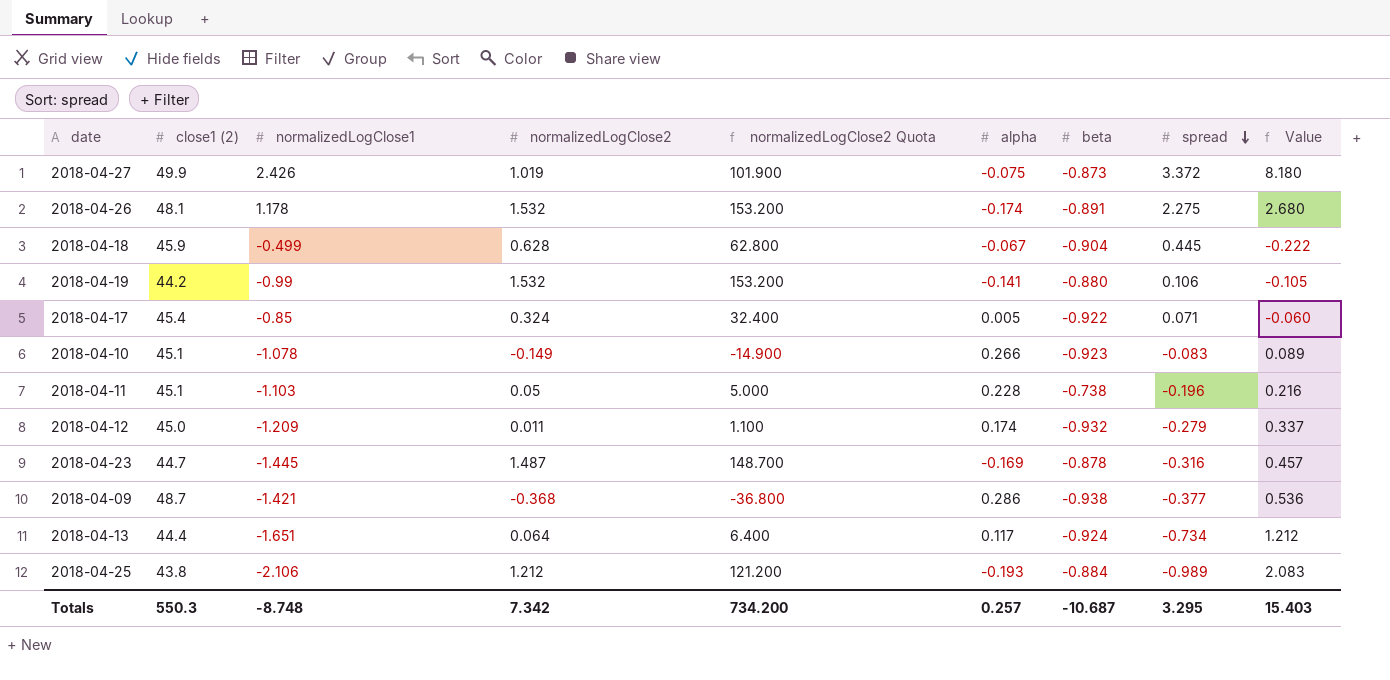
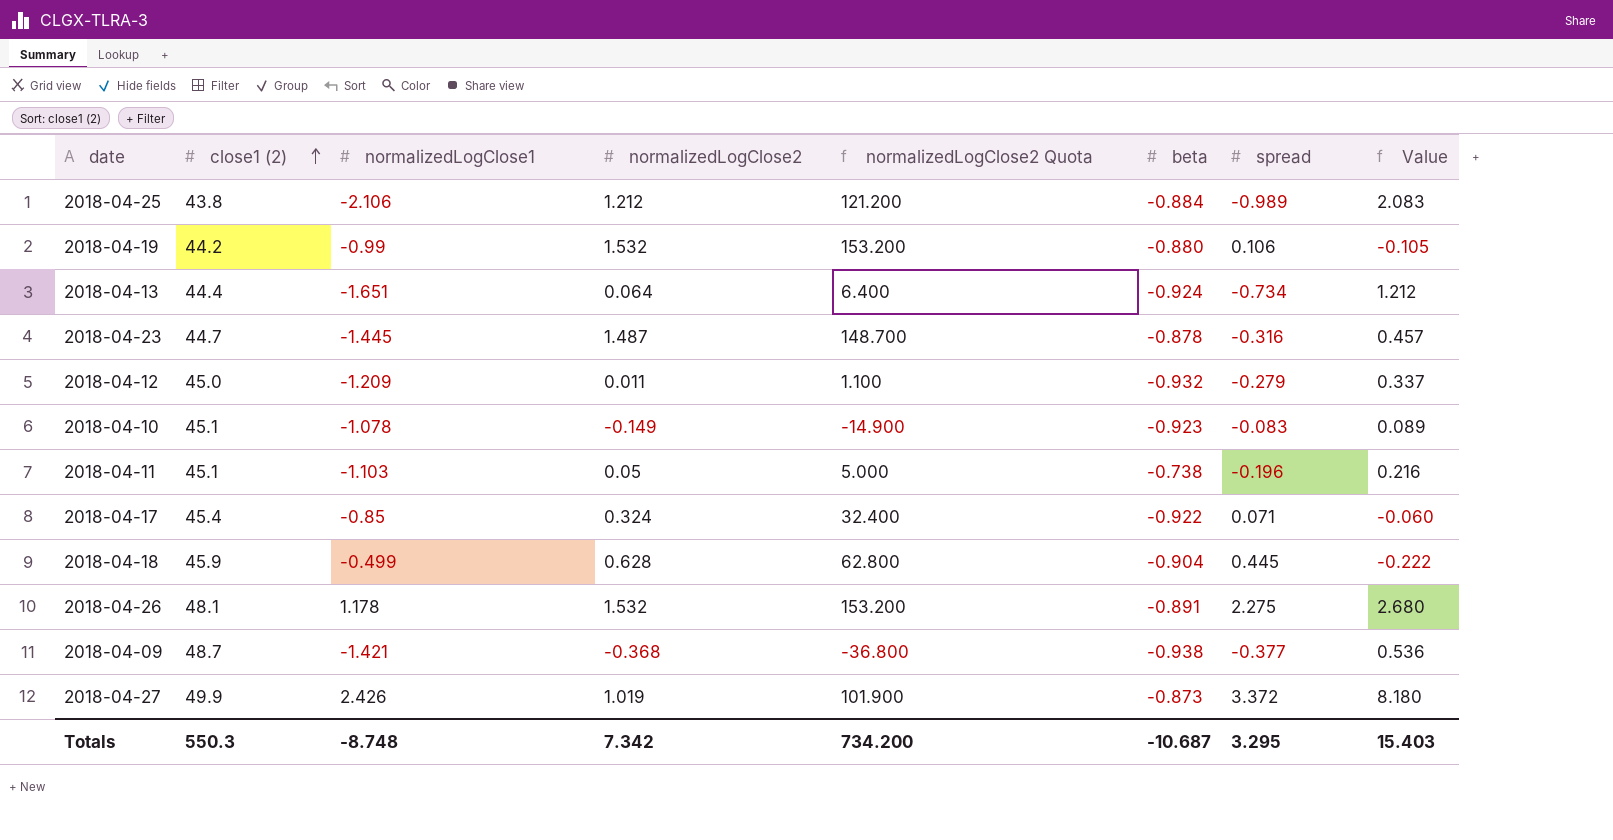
row order: spread descending -> close1 (2) ascending
column alpha | position: 6 -> none

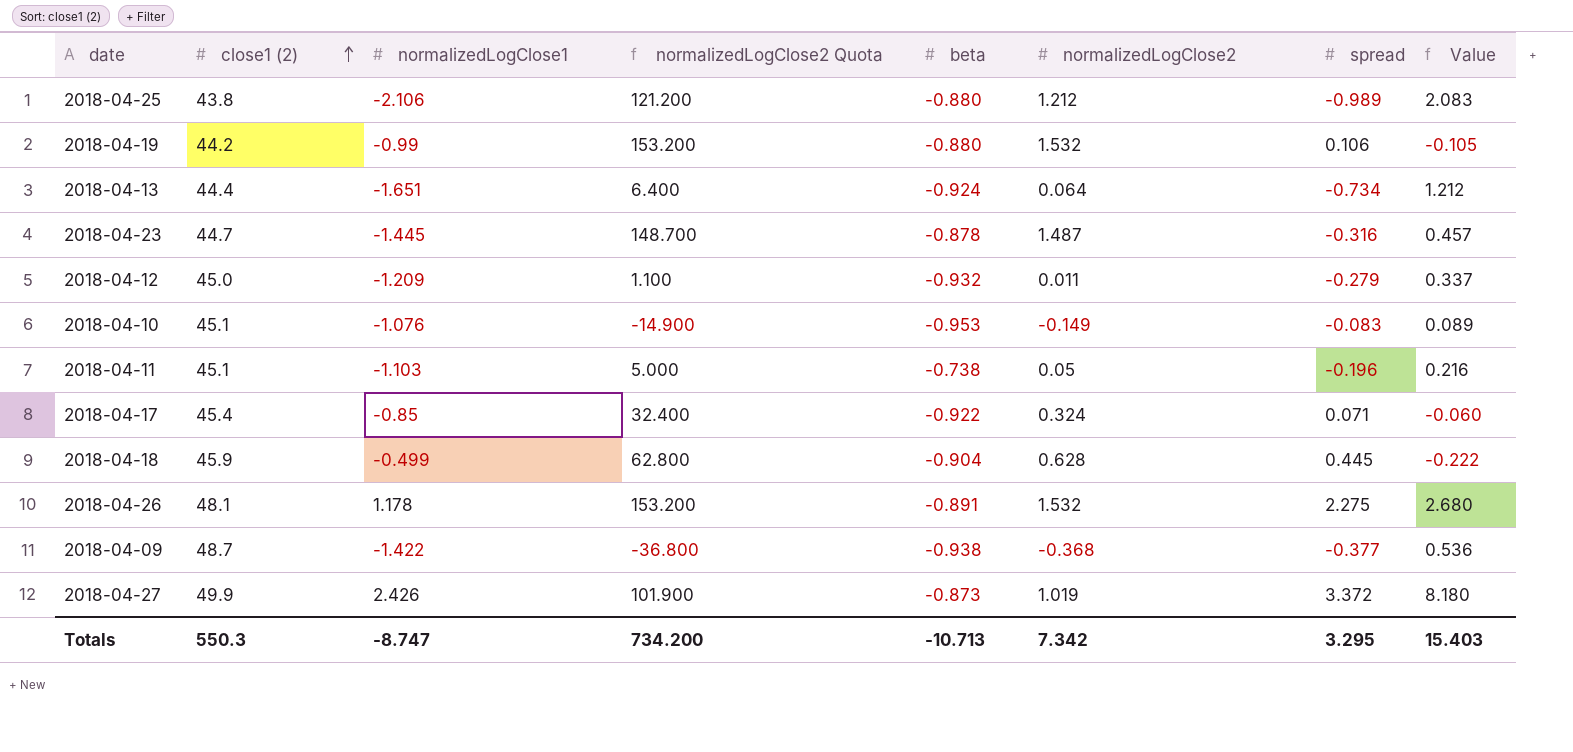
column normalizedLogClose2 | position: 4 -> 6
2018-04-25 | beta: -0.884 -> -0.880
2018-04-10 | normalizedLogClose1: -1.078 -> -1.076
2018-04-10 | beta: -0.923 -> -0.953
2018-04-09 | normalizedLogClose1: -1.421 -> -1.422
Totals | normalizedLogClose1: -8.748 -> -8.747
Totals | beta: -10.687 -> -10.713

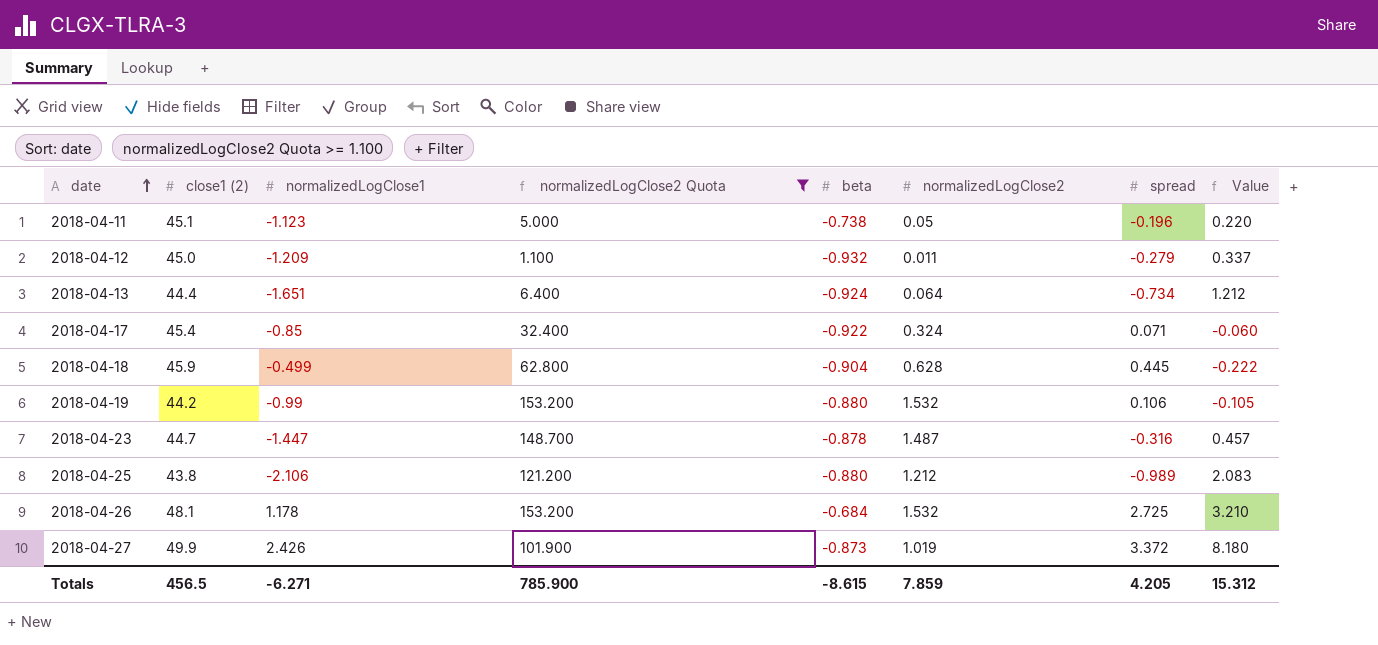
filter: none -> normalizedLogClose2 Quota >= 1.100
row order: close1 (2) ascending -> date ascending
2018-04-11 | normalizedLogClose1: -1.103 -> -1.123
2018-04-11 | Value: 0.216 -> 0.220
2018-04-23 | normalizedLogClose1: -1.445 -> -1.447
2018-04-26 | beta: -0.891 -> -0.684
2018-04-26 | spread: 2.275 -> 2.725
2018-04-26 | Value: 2.680 -> 3.210
Totals | close1 (2): 550.3 -> 456.5
Totals | normalizedLogClose1: -8.747 -> -6.271
Totals | normalizedLogClose2 Quota: 734.200 -> 785.900
Totals | beta: -10.713 -> -8.615
Totals | normalizedLogClose2: 7.342 -> 7.859
Totals | spread: 3.295 -> 4.205
Totals | Value: 15.403 -> 15.312

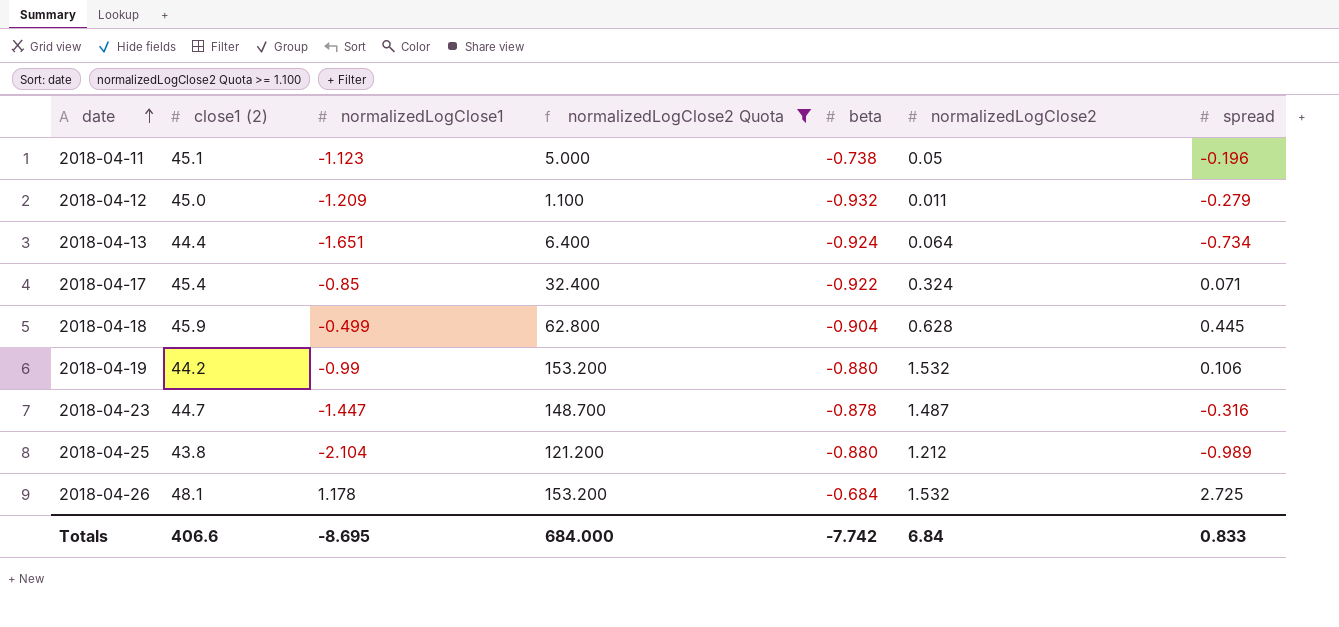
column Value | formula: [normalizedLogClose1] * [spread] -> none
row 2018-04-27: 49.9 | 2.426 | 101.900 | -0.873 | 1.019 | 3.372 | 8.180 -> none
2018-04-25 | normalizedLogClose1: -2.106 -> -2.104
Totals | close1 (2): 456.5 -> 406.6
Totals | normalizedLogClose1: -6.271 -> -8.695
Totals | normalizedLogClose2 Quota: 785.900 -> 684.000
Totals | beta: -8.615 -> -7.742
Totals | normalizedLogClose2: 7.859 -> 6.84
Totals | spread: 4.205 -> 0.833

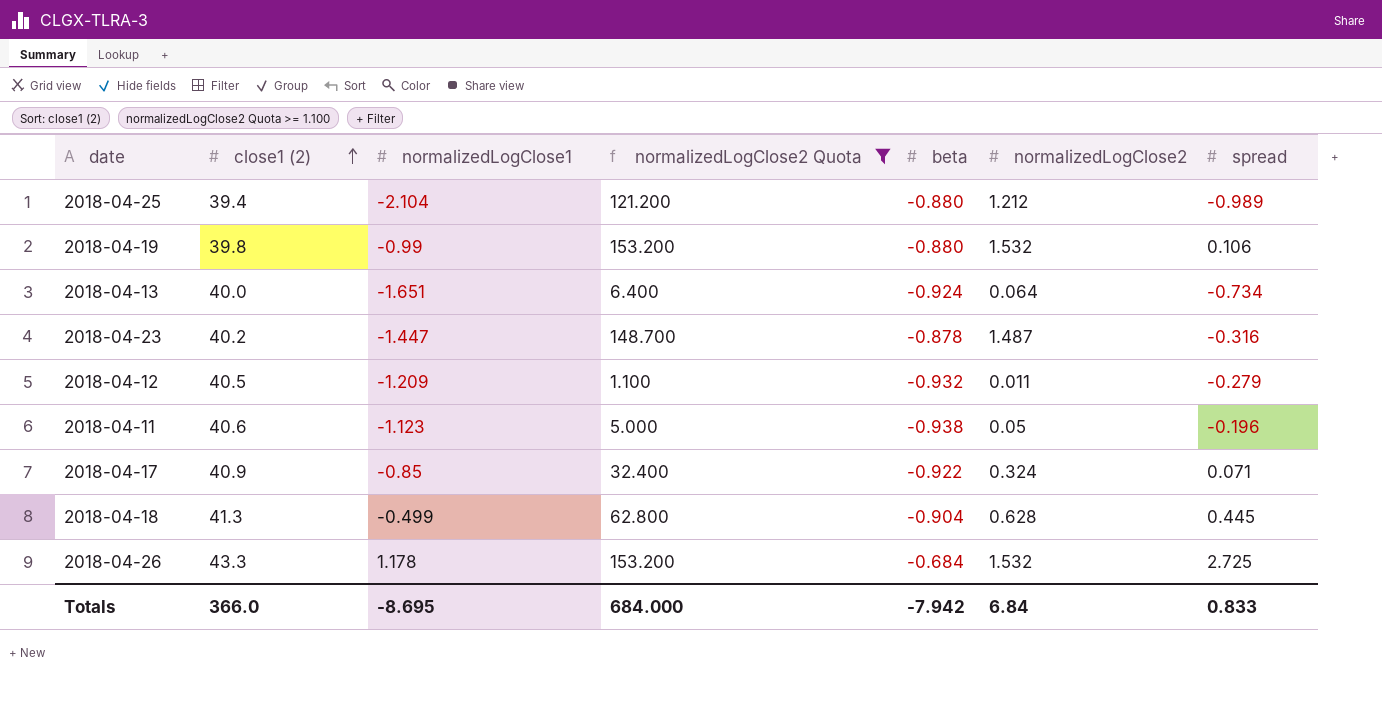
row order: date ascending -> close1 (2) ascending
2018-04-25 | close1 (2): 43.8 -> 39.4
2018-04-19 | close1 (2): 44.2 -> 39.8
2018-04-13 | close1 (2): 44.4 -> 40.0
2018-04-23 | close1 (2): 44.7 -> 40.2
2018-04-12 | close1 (2): 45.0 -> 40.5
2018-04-11 | close1 (2): 45.1 -> 40.6
2018-04-11 | beta: -0.738 -> -0.938
2018-04-17 | close1 (2): 45.4 -> 40.9
2018-04-18 | close1 (2): 45.9 -> 41.3
2018-04-26 | close1 (2): 48.1 -> 43.3
Totals | close1 (2): 406.6 -> 366.0
Totals | beta: -7.742 -> -7.942

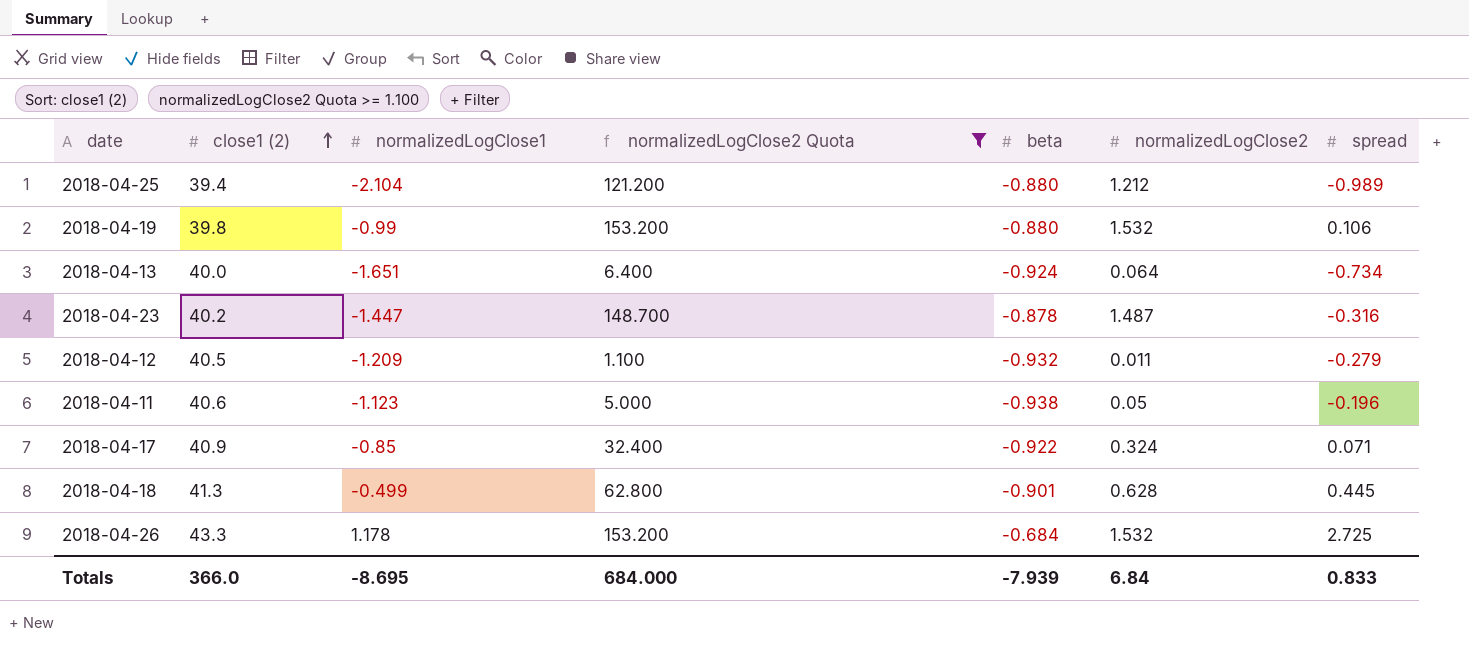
2018-04-18 | beta: -0.904 -> -0.901
Totals | beta: -7.942 -> -7.939

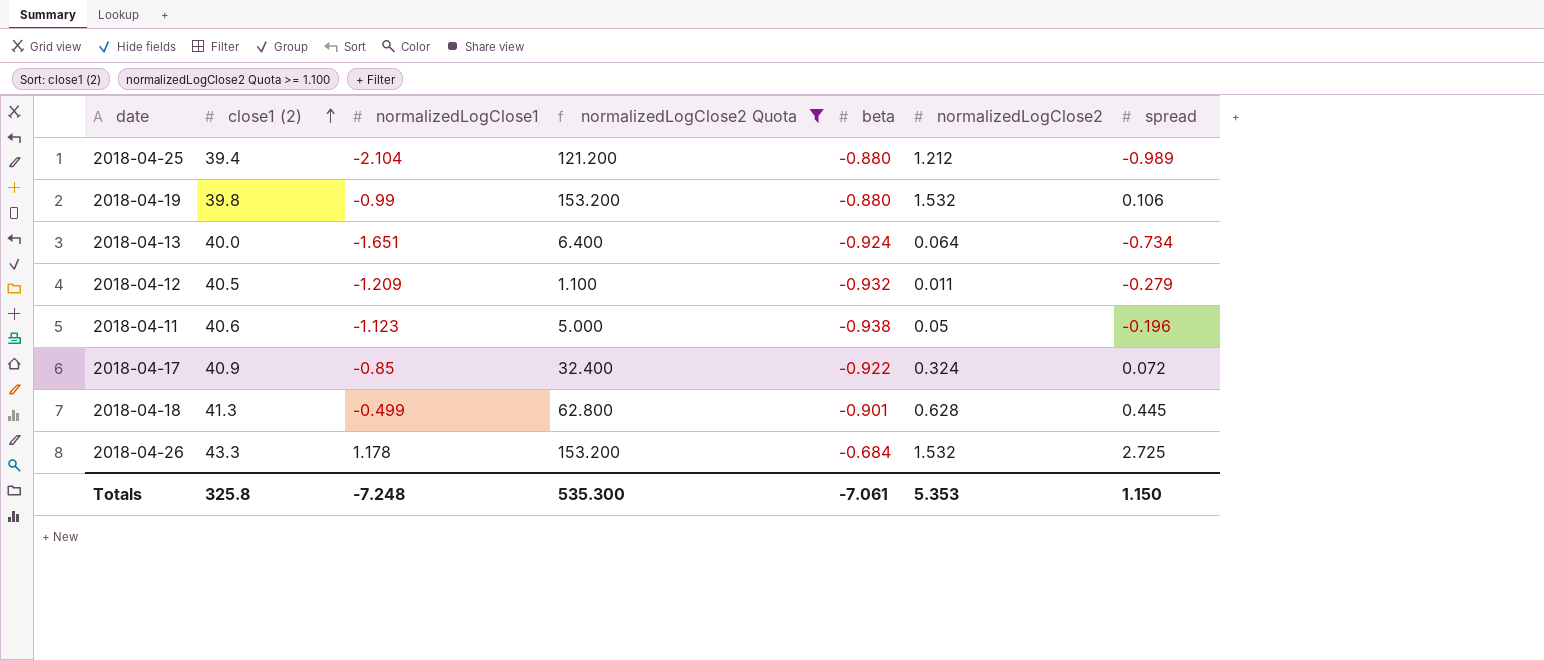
row 2018-04-23: 40.2 | -1.447 | 148.700 | -0.878 | 1.487 | -0.316 -> none
2018-04-17 | spread: 0.071 -> 0.072
Totals | close1 (2): 366.0 -> 325.8
Totals | normalizedLogClose1: -8.695 -> -7.248
Totals | normalizedLogClose2 Quota: 684.000 -> 535.300
Totals | beta: -7.939 -> -7.061
Totals | normalizedLogClose2: 6.84 -> 5.353
Totals | spread: 0.833 -> 1.150

